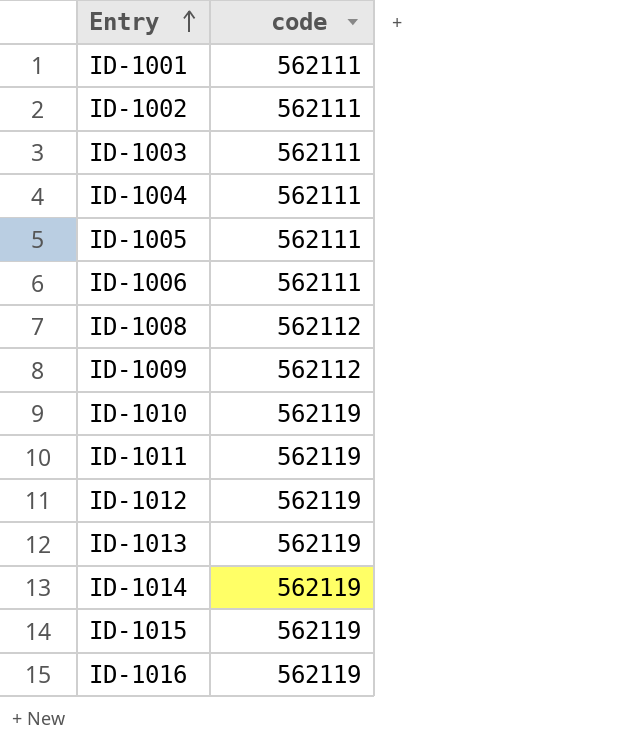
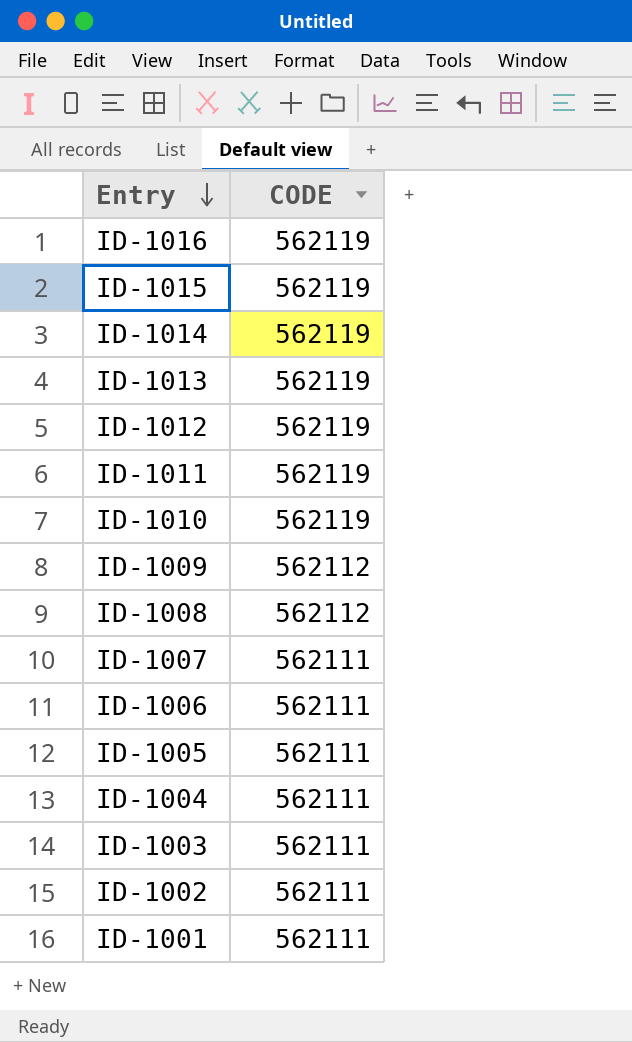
row order: Entry ascending -> Entry descending
column name: code -> CODE
row ID-1007: none -> 562111

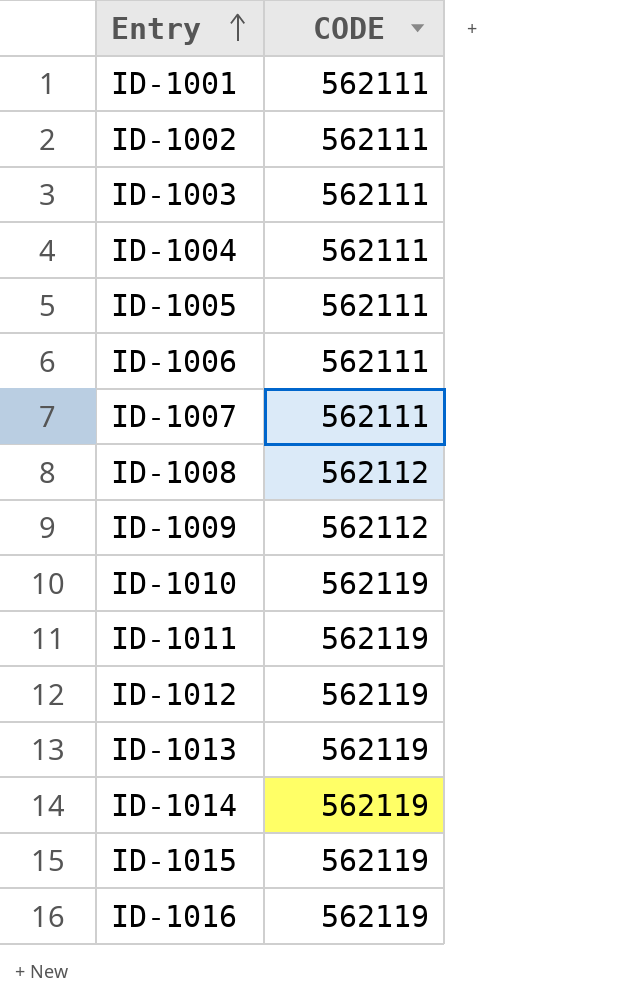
row order: Entry descending -> Entry ascending

